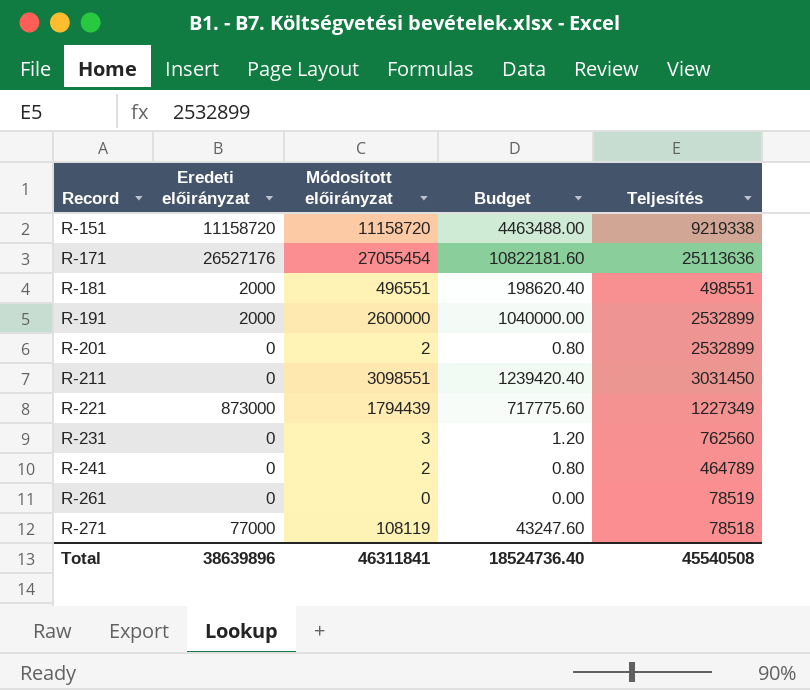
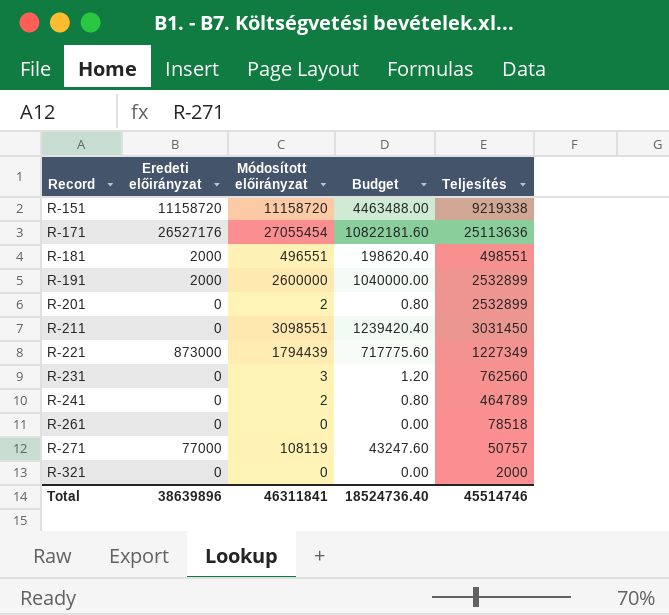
R-261 | Teljesítés: 78519 -> 78518
R-271 | Teljesítés: 78518 -> 50757
row R-321: none -> 0 | 0 | 0.00 | 2000
Total | Teljesítés: 45540508 -> 45514746

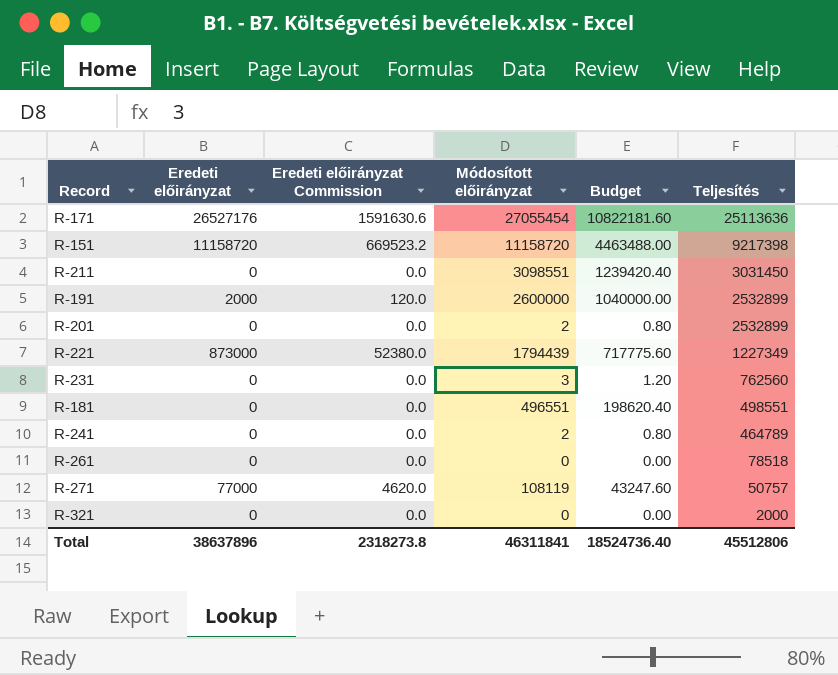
row order: Record ascending -> Teljesítés descending
column Eredeti előirányzat Commission | formula: none -> [Eredeti előirányzat] * 0.06
R-151 | Teljesítés: 9219338 -> 9217398
R-181 | Eredeti előirányzat: 2000 -> 0
Total | Eredeti előirányzat: 38639896 -> 38637896
Total | Teljesítés: 45514746 -> 45512806

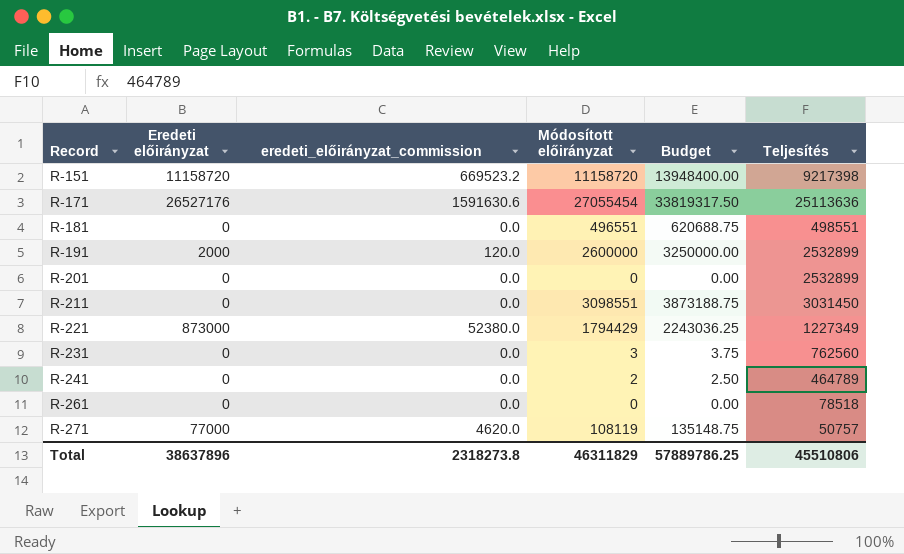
row order: Teljesítés descending -> Record ascending
column name: Eredeti előirányzat Commission -> eredeti_előirányzat_commission
column Budget | formula: [Módosított előirányzat] * 0.4 -> [Módosított előirányzat] * 1.25
row R-321: 0 | 0.0 | 0 | 0.00 | 2000 -> none
R-201 | Módosított előirányzat: 2 -> 0
R-221 | Módosított előirányzat: 1794439 -> 1794429
Total | Módosított előirányzat: 46311841 -> 46311829
Total | Budget: 18524736.40 -> 57889786.25
Total | Teljesítés: 45512806 -> 45510806

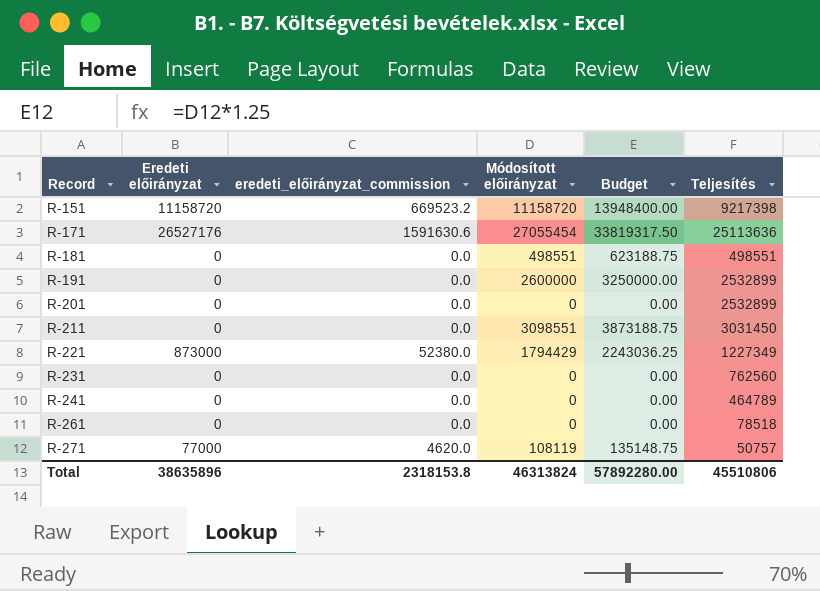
R-181 | Módosított előirányzat: 496551 -> 498551
R-181 | Budget: 620688.75 -> 623188.75
R-191 | Eredeti előirányzat: 2000 -> 0
R-191 | eredeti_előirányzat_commission: 120.0 -> 0.0
R-231 | Módosított előirányzat: 3 -> 0
R-231 | Budget: 3.75 -> 0.00
R-241 | Módosított előirányzat: 2 -> 0
R-241 | Budget: 2.50 -> 0.00
Total | Eredeti előirányzat: 38637896 -> 38635896
Total | eredeti_előirányzat_commission: 2318273.8 -> 2318153.8
Total | Módosított előirányzat: 46311829 -> 46313824
Total | Budget: 57889786.25 -> 57892280.00

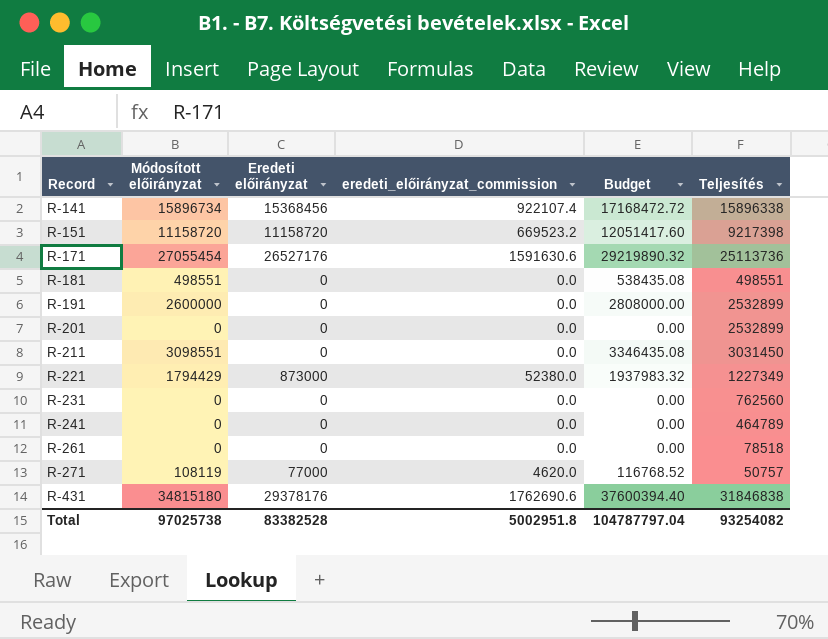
column Módosított előirányzat | position: 4 -> 2
column Budget | formula: [Módosított előirányzat] * 1.25 -> [Módosított előirányzat] * 1.08
row R-141: none -> 15896734 | 15368456 | 922107.4 | 17168472.72 | 15896338
R-171 | Teljesítés: 25113636 -> 25113736
row R-431: none -> 34815180 | 29378176 | 1762690.6 | 37600394.40 | 31846838
Total | Módosított előirányzat: 46313824 -> 97025738
Total | Eredeti előirányzat: 38635896 -> 83382528
Total | eredeti_előirányzat_commission: 2318153.8 -> 5002951.8
Total | Budget: 57892280.00 -> 104787797.04
Total | Teljesítés: 45510806 -> 93254082

